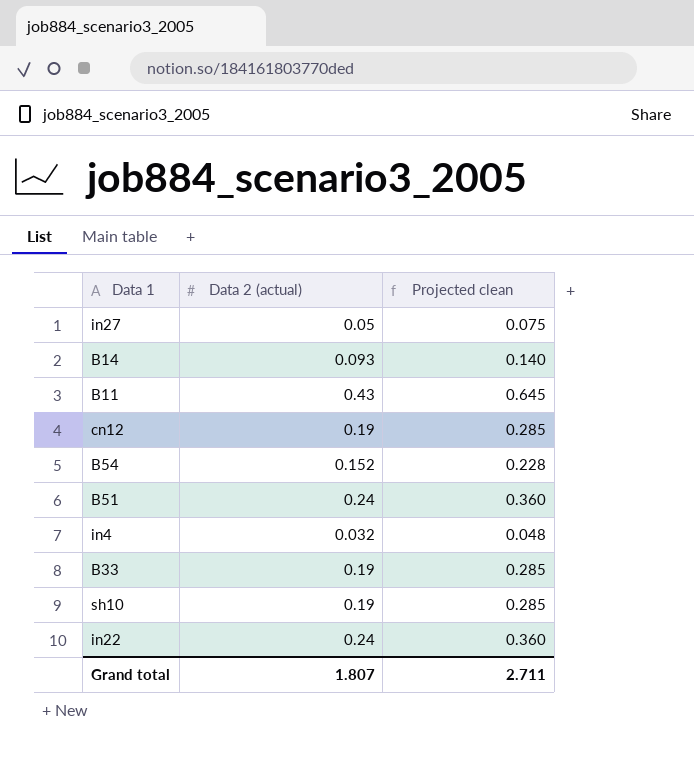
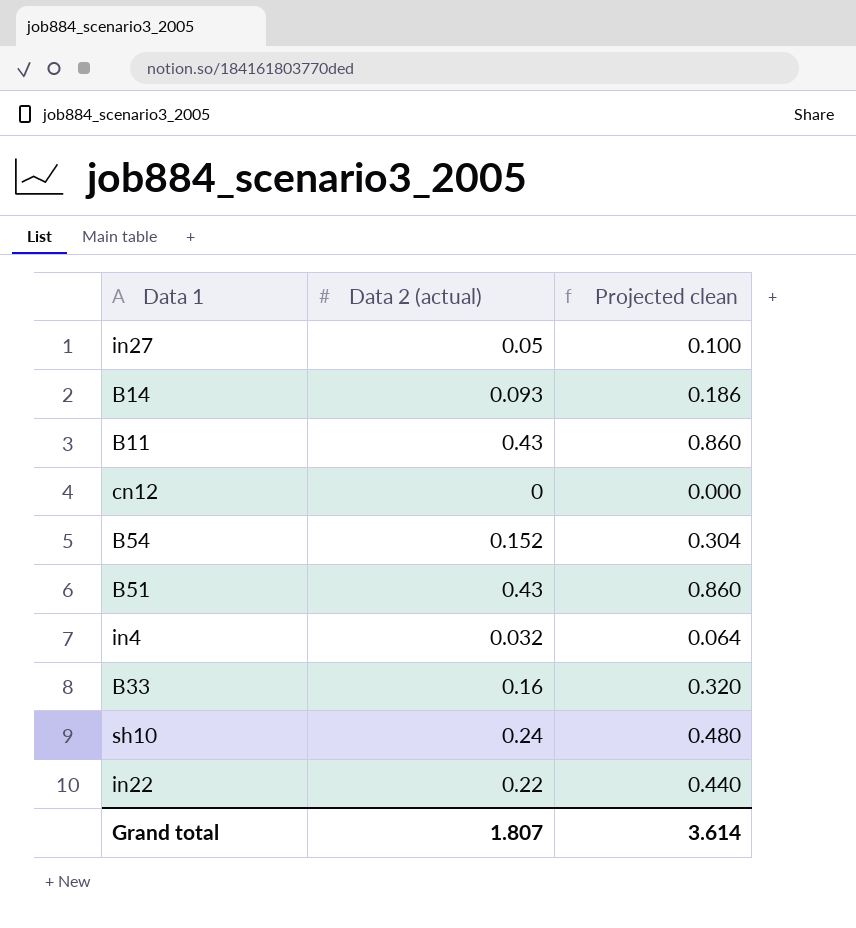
column Projected clean | formula: [Data 2 (actual)] * 1.5 -> [Data 2 (actual)] * 2
cn12 | Data 2 (actual): 0.19 -> 0
B51 | Data 2 (actual): 0.24 -> 0.43
B33 | Data 2 (actual): 0.19 -> 0.16
sh10 | Data 2 (actual): 0.19 -> 0.24
in22 | Data 2 (actual): 0.24 -> 0.22
Grand total | Projected clean: 2.711 -> 3.614

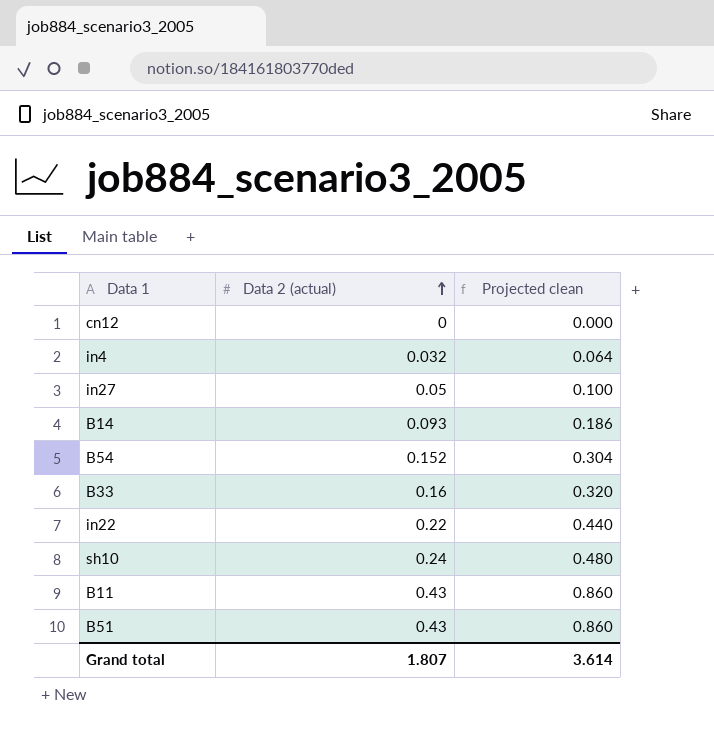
row order: none -> Data 2 (actual) ascending

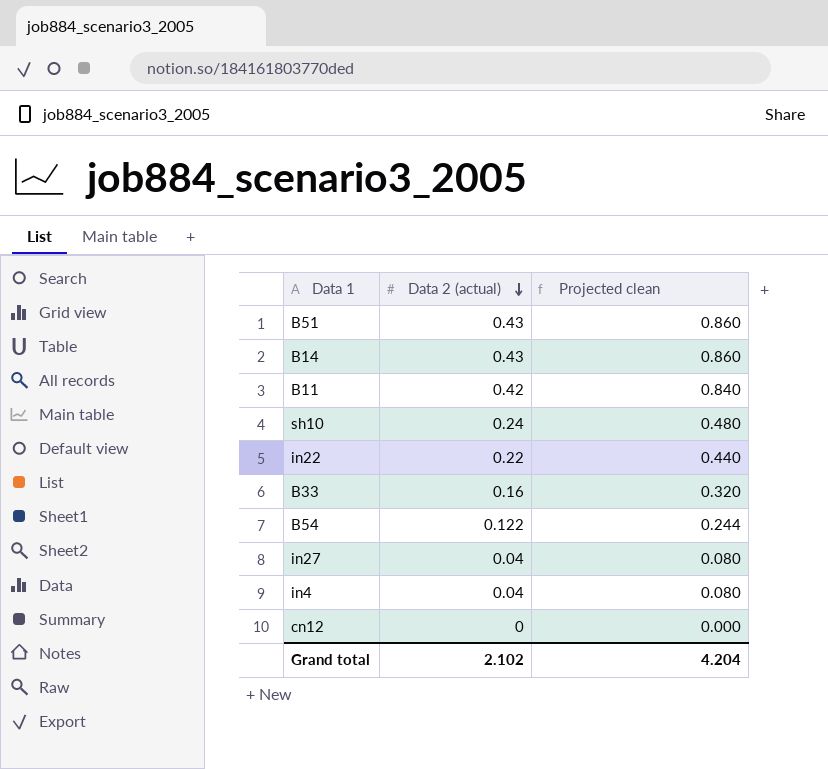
row order: Data 2 (actual) ascending -> Data 2 (actual) descending
B14 | Data 2 (actual): 0.093 -> 0.43
B14 | Projected clean: 0.186 -> 0.860
B11 | Data 2 (actual): 0.43 -> 0.42
B11 | Projected clean: 0.860 -> 0.840
B54 | Data 2 (actual): 0.152 -> 0.122
B54 | Projected clean: 0.304 -> 0.244
in27 | Data 2 (actual): 0.05 -> 0.04
in27 | Projected clean: 0.100 -> 0.080
in4 | Data 2 (actual): 0.032 -> 0.04
in4 | Projected clean: 0.064 -> 0.080
Grand total | Data 2 (actual): 1.807 -> 2.102
Grand total | Projected clean: 3.614 -> 4.204

